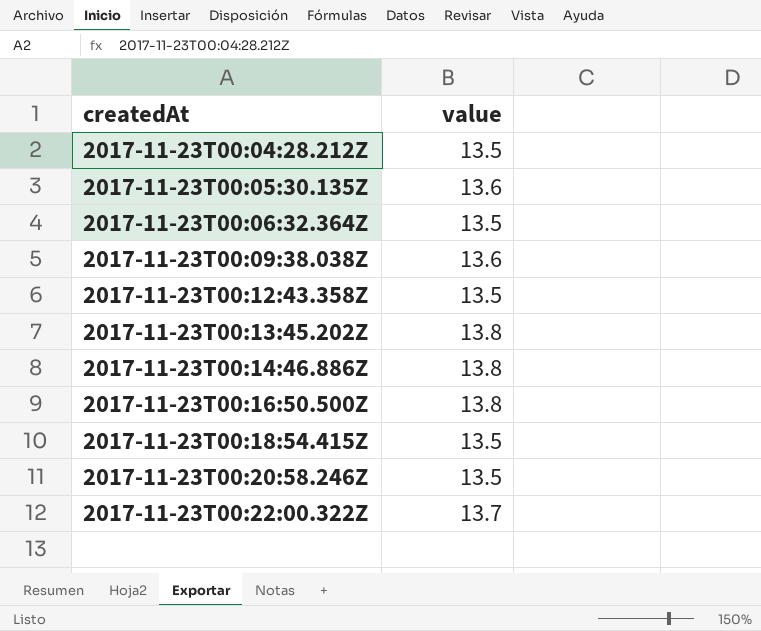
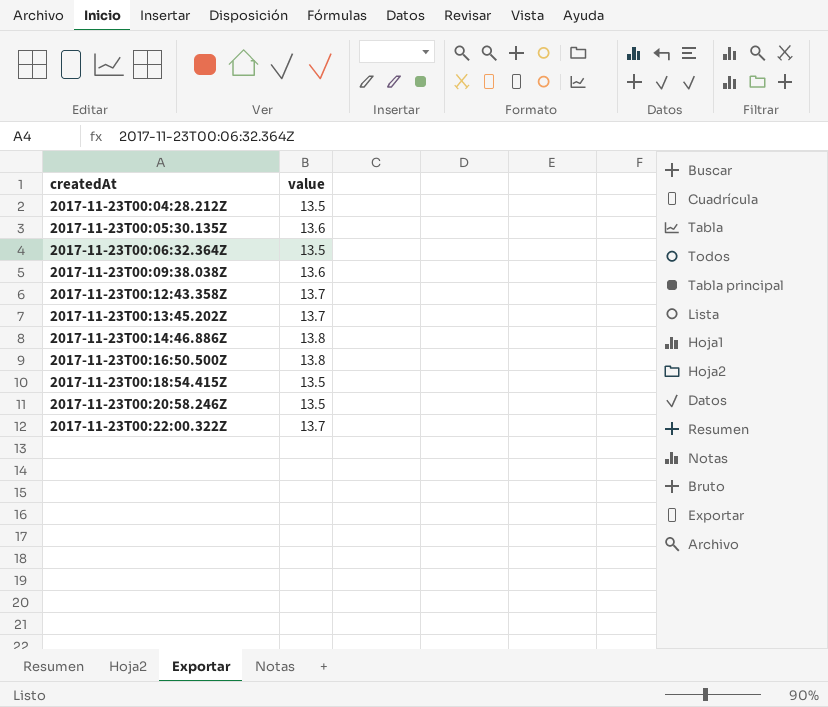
2017-11-23T00:12:43.358Z | value: 13.5 -> 13.7
2017-11-23T00:13:45.202Z | value: 13.8 -> 13.7

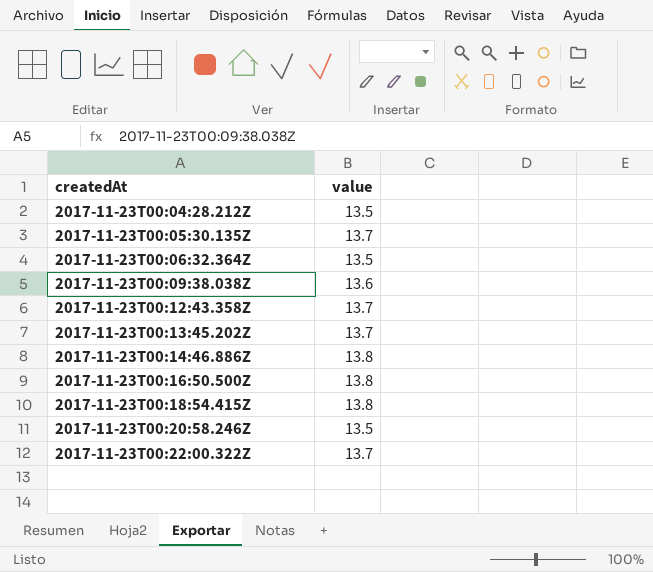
2017-11-23T00:05:30.135Z | value: 13.6 -> 13.7
2017-11-23T00:18:54.415Z | value: 13.5 -> 13.8

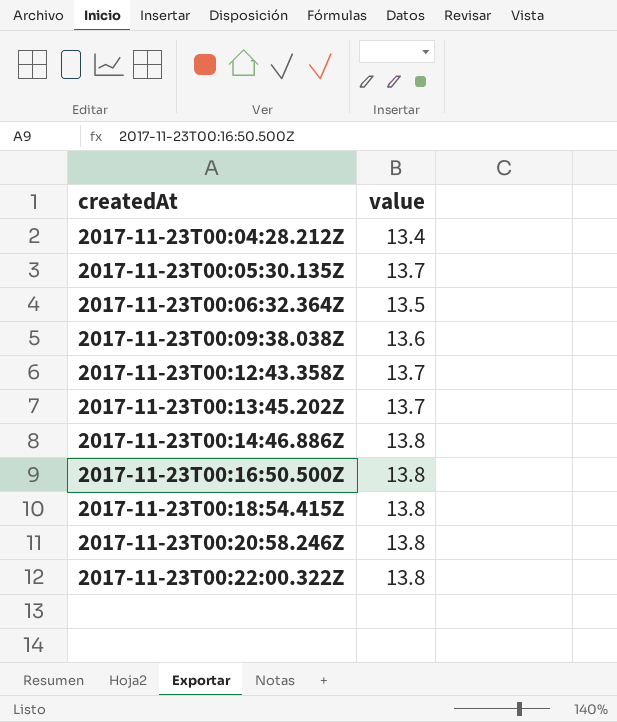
2017-11-23T00:04:28.212Z | value: 13.5 -> 13.4
2017-11-23T00:20:58.246Z | value: 13.5 -> 13.8
2017-11-23T00:22:00.322Z | value: 13.7 -> 13.8

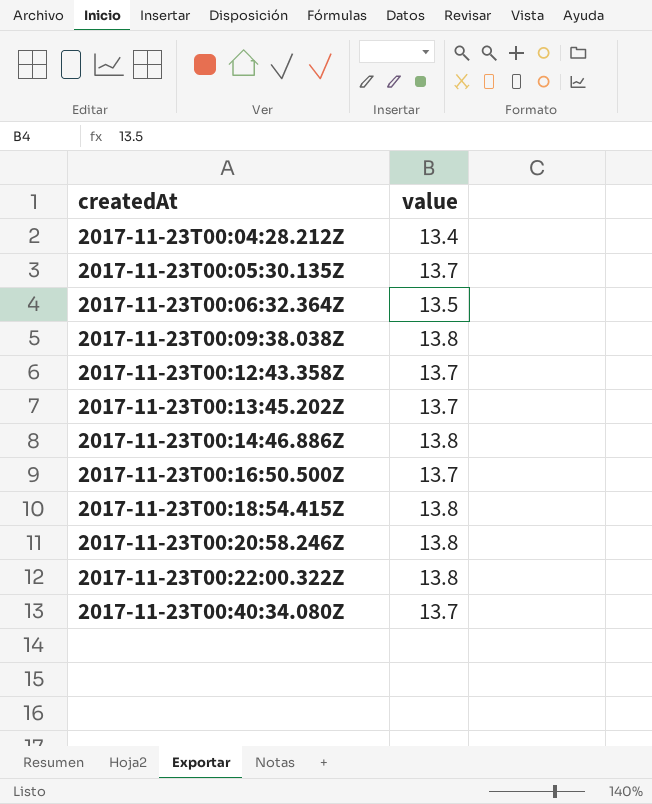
2017-11-23T00:09:38.038Z | value: 13.6 -> 13.8
2017-11-23T00:16:50.500Z | value: 13.8 -> 13.7
row 2017-11-23T00:40:34.080Z: none -> 13.7

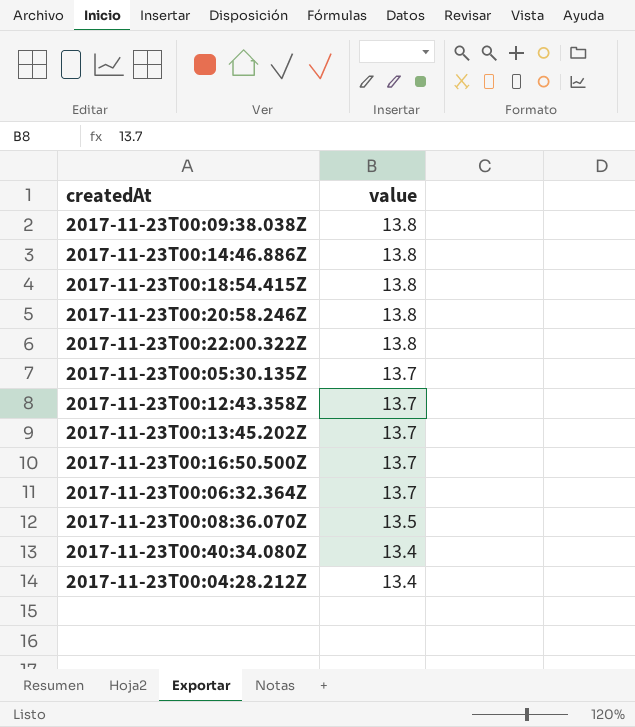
row order: createdAt ascending -> value descending
2017-11-23T00:06:32.364Z | value: 13.5 -> 13.7
row 2017-11-23T00:08:36.070Z: none -> 13.5
2017-11-23T00:40:34.080Z | value: 13.7 -> 13.4

